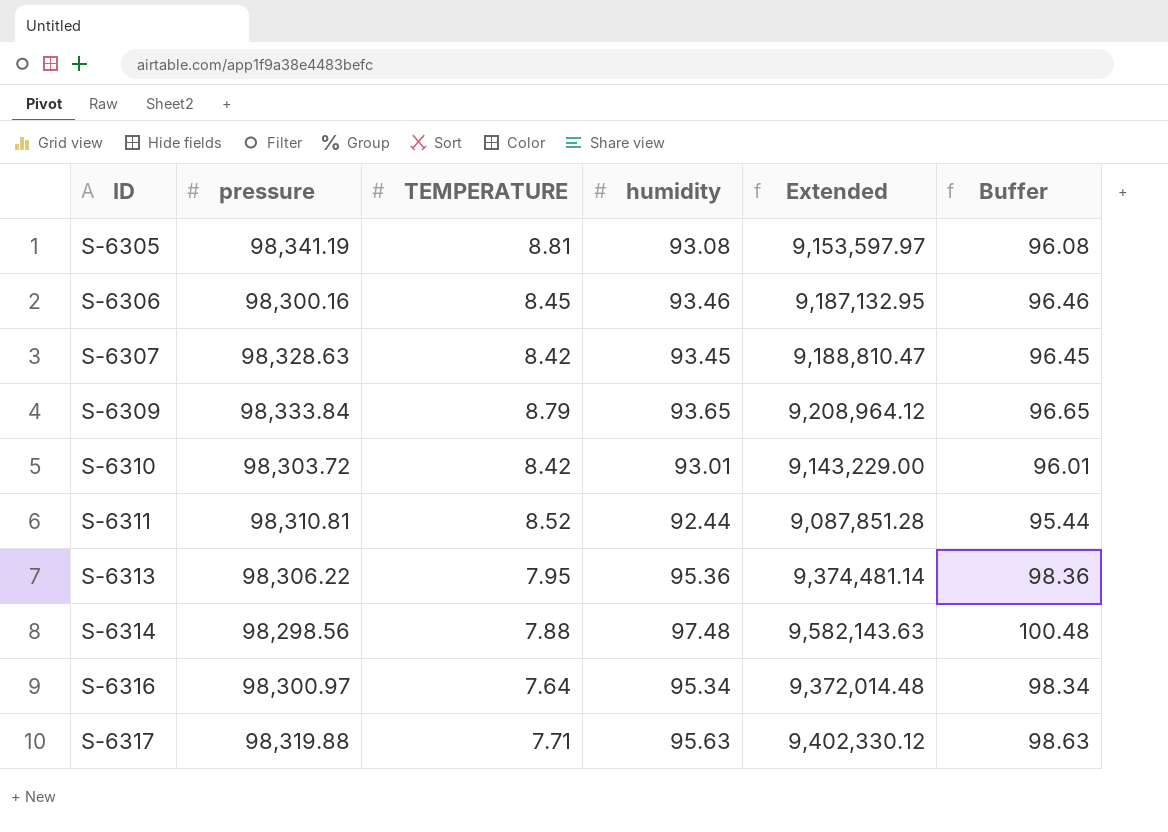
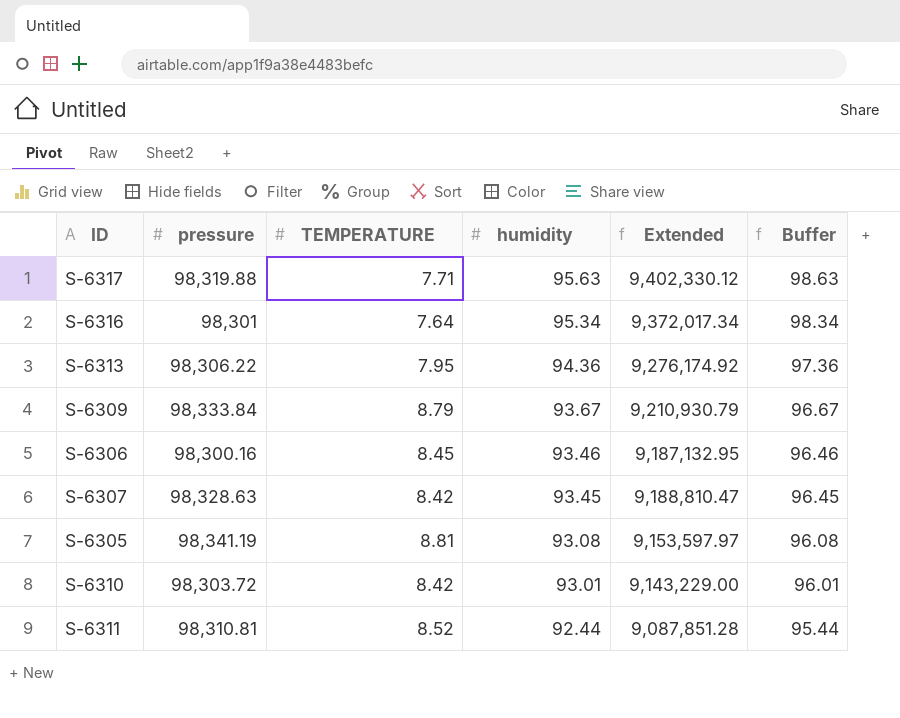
row order: ID ascending -> humidity descending
row S-6314: 98,298.56 | 7.88 | 97.48 | 9,582,143.63 | 100.48 -> none
S-6316 | pressure: 98,300.97 -> 98,301
S-6316 | Extended: 9,372,014.48 -> 9,372,017.34
S-6313 | humidity: 95.36 -> 94.36
S-6313 | Extended: 9,374,481.14 -> 9,276,174.92
S-6313 | Buffer: 98.36 -> 97.36
S-6309 | humidity: 93.65 -> 93.67
S-6309 | Extended: 9,208,964.12 -> 9,210,930.79
S-6309 | Buffer: 96.65 -> 96.67

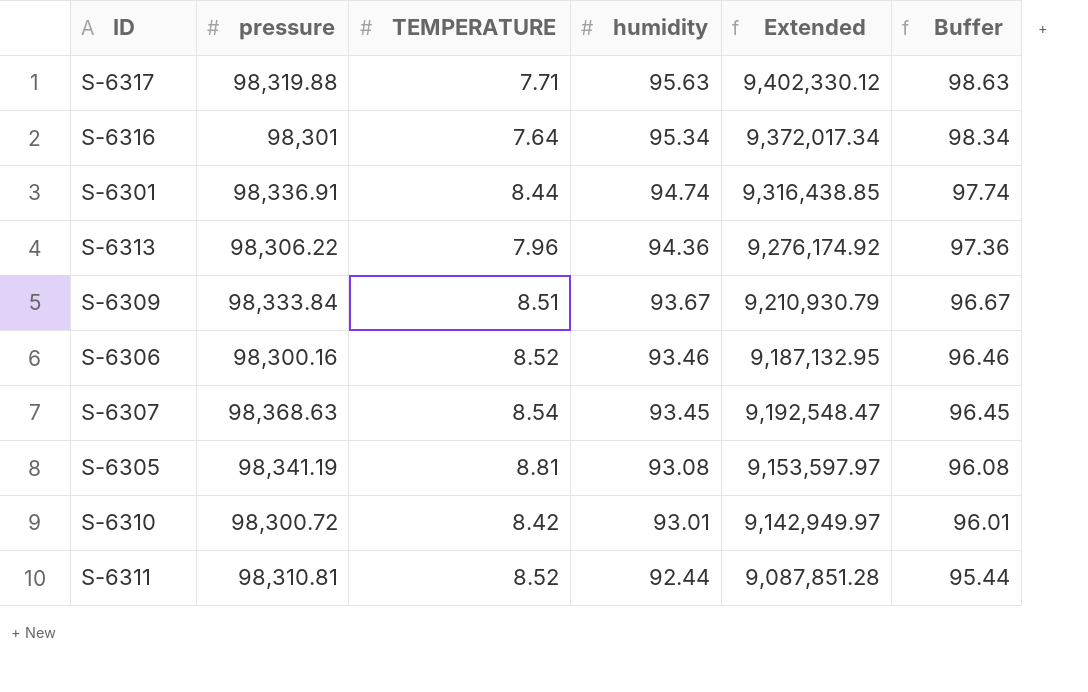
row S-6301: none -> 98,336.91 | 8.44 | 94.74 | 9,316,438.85 | 97.74
S-6313 | TEMPERATURE: 7.95 -> 7.96
S-6309 | TEMPERATURE: 8.79 -> 8.51
S-6306 | TEMPERATURE: 8.45 -> 8.52
S-6307 | pressure: 98,328.63 -> 98,368.63
S-6307 | TEMPERATURE: 8.42 -> 8.54
S-6307 | Extended: 9,188,810.47 -> 9,192,548.47
S-6310 | pressure: 98,303.72 -> 98,300.72
S-6310 | Extended: 9,143,229.00 -> 9,142,949.97

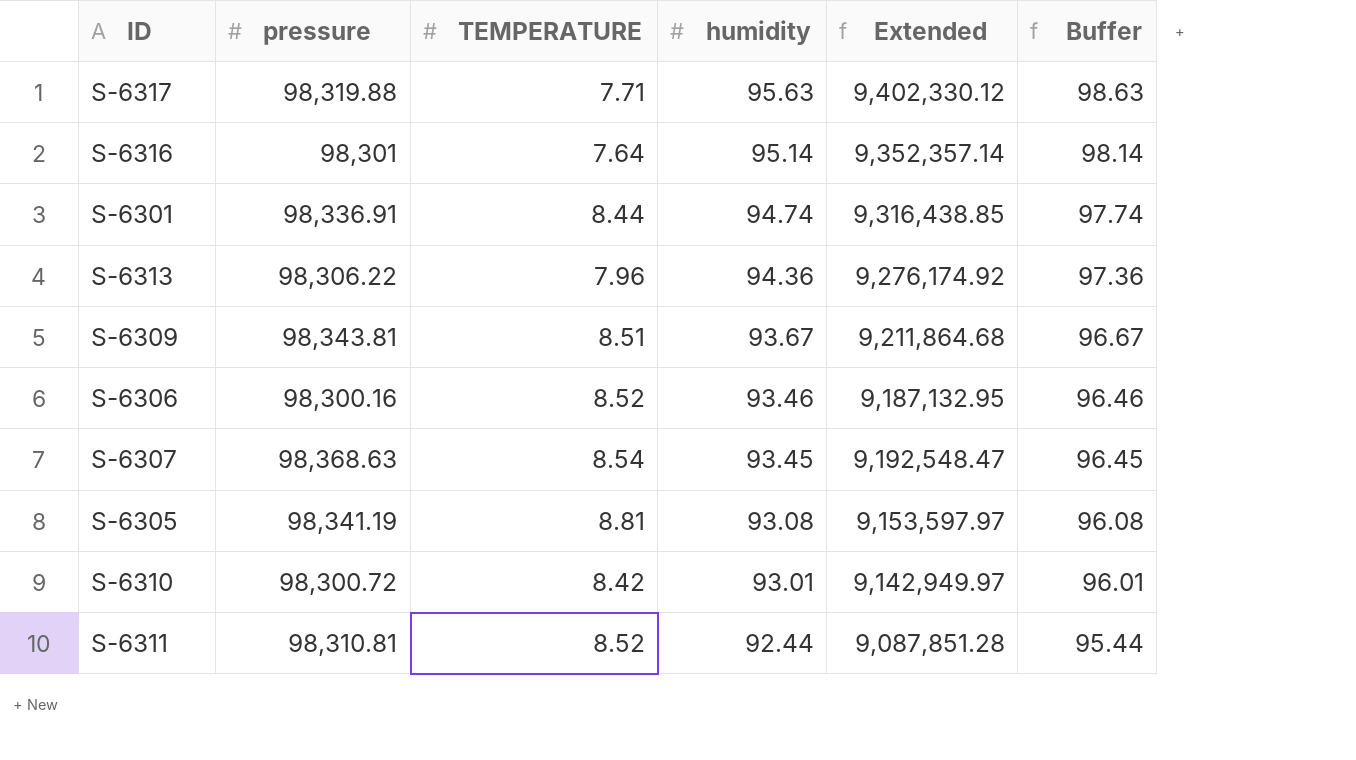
S-6316 | humidity: 95.34 -> 95.14
S-6316 | Extended: 9,372,017.34 -> 9,352,357.14
S-6316 | Buffer: 98.34 -> 98.14
S-6309 | pressure: 98,333.84 -> 98,343.81
S-6309 | Extended: 9,210,930.79 -> 9,211,864.68

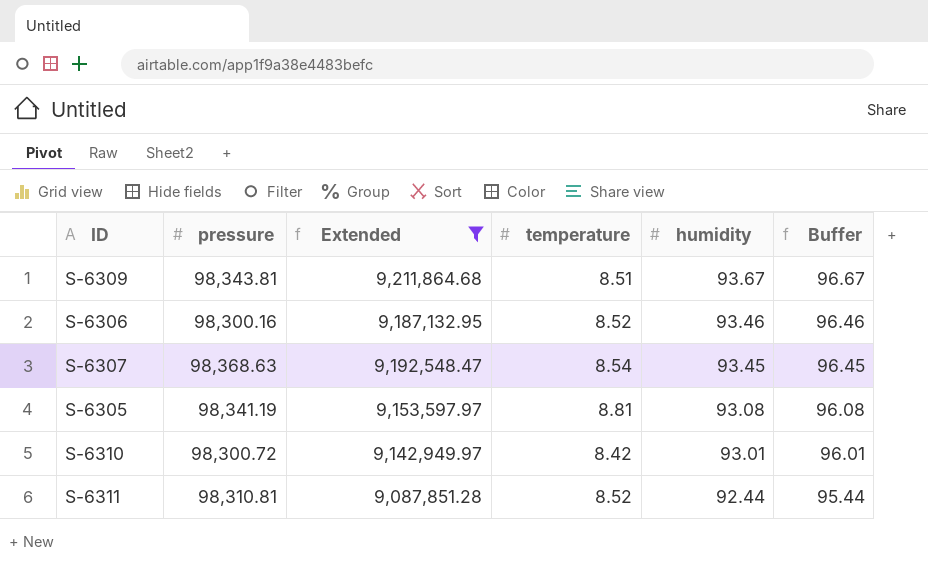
filter: none -> Extended <= 9,211,864.68
column Extended | position: 5 -> 3
column name: TEMPERATURE -> temperature

